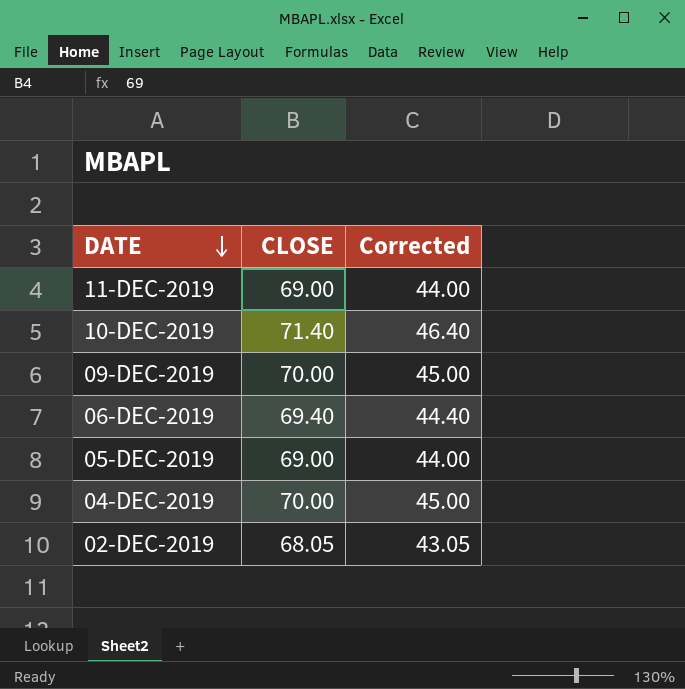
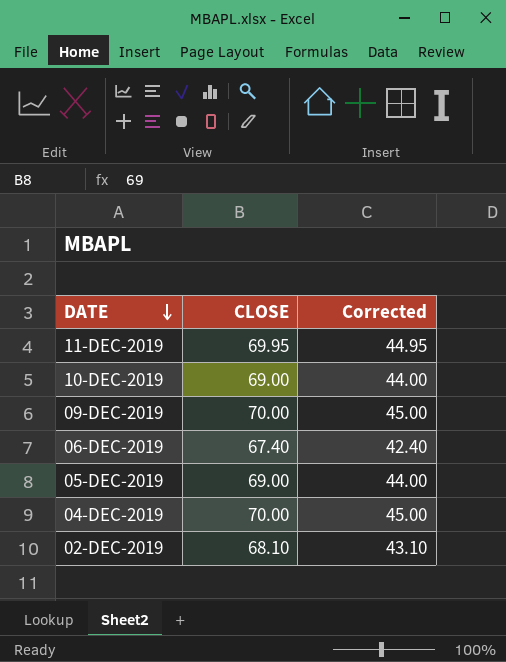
11-DEC-2019 | CLOSE: 69.00 -> 69.95
11-DEC-2019 | Corrected: 44.00 -> 44.95
10-DEC-2019 | CLOSE: 71.40 -> 69.00
10-DEC-2019 | Corrected: 46.40 -> 44.00
06-DEC-2019 | CLOSE: 69.40 -> 67.40
06-DEC-2019 | Corrected: 44.40 -> 42.40
02-DEC-2019 | CLOSE: 68.05 -> 68.10
02-DEC-2019 | Corrected: 43.05 -> 43.10

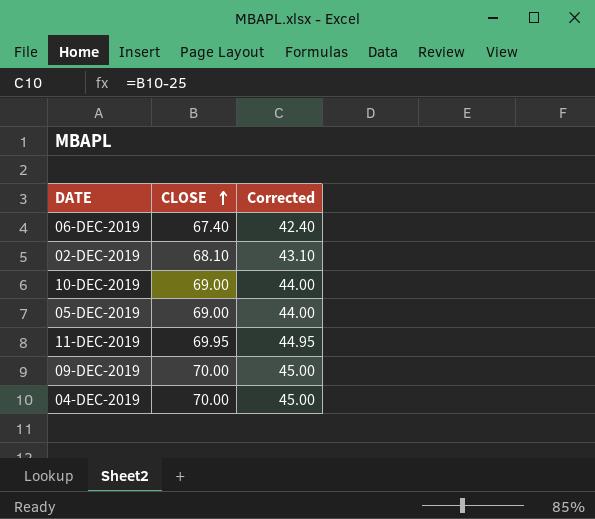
row order: DATE descending -> CLOSE ascending

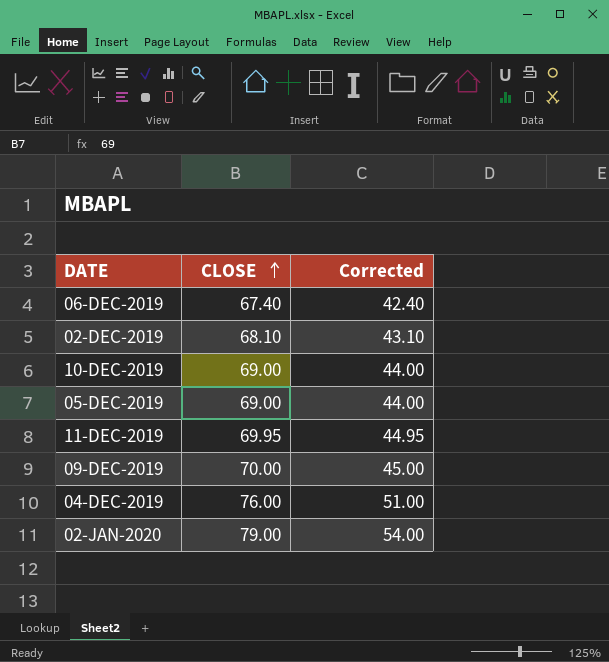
04-DEC-2019 | CLOSE: 70.00 -> 76.00
04-DEC-2019 | Corrected: 45.00 -> 51.00
row 02-JAN-2020: none -> 79.00 | 54.00

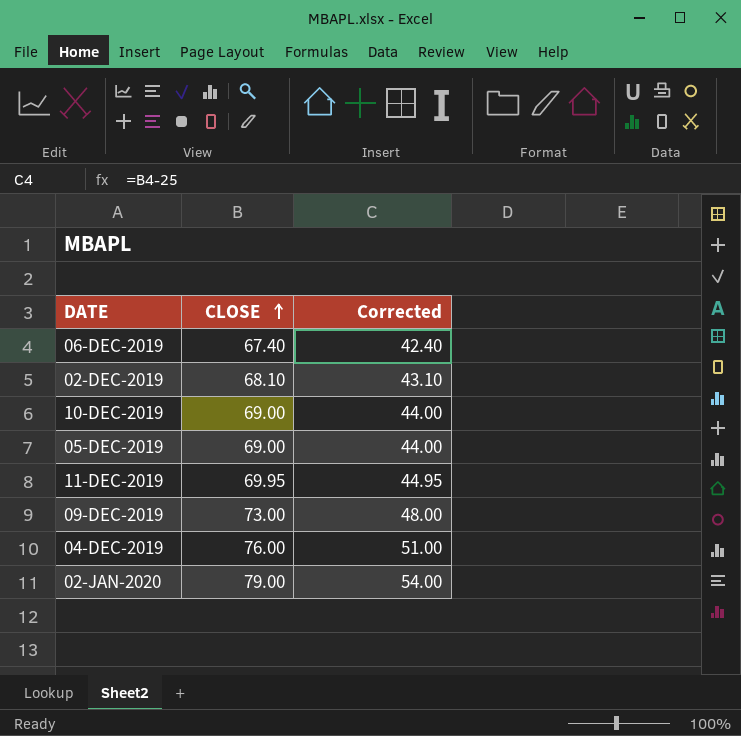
09-DEC-2019 | CLOSE: 70.00 -> 73.00
09-DEC-2019 | Corrected: 45.00 -> 48.00

